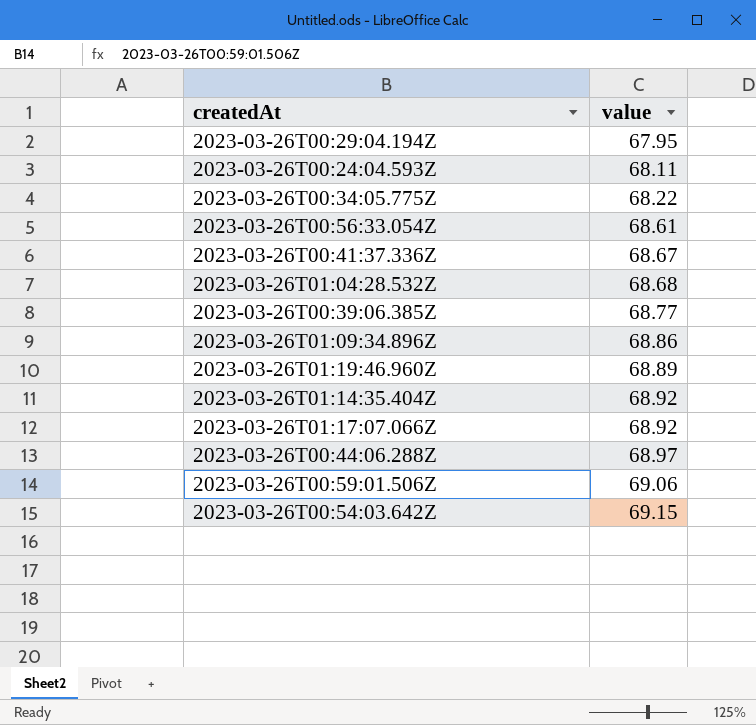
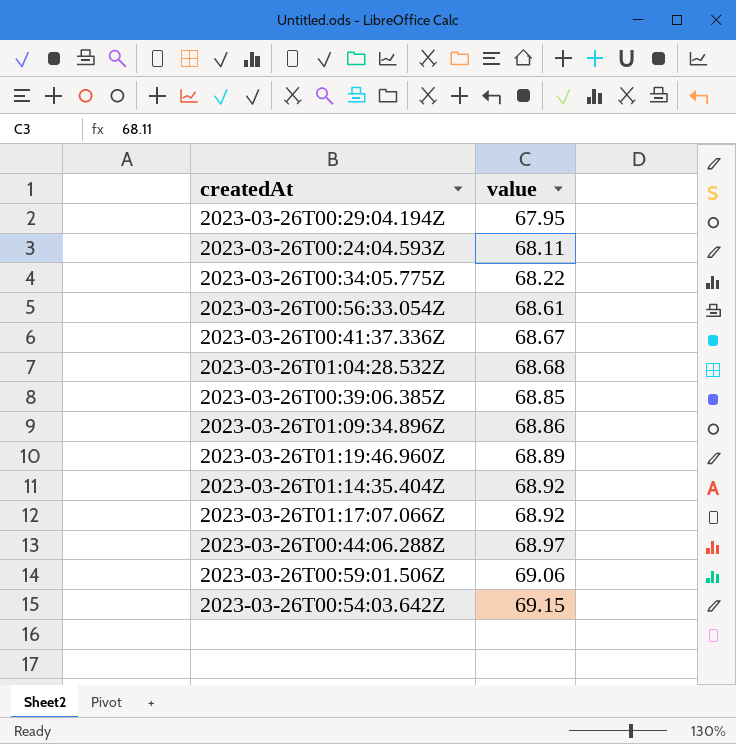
2023-03-26T00:39:06.385Z | value: 68.77 -> 68.85

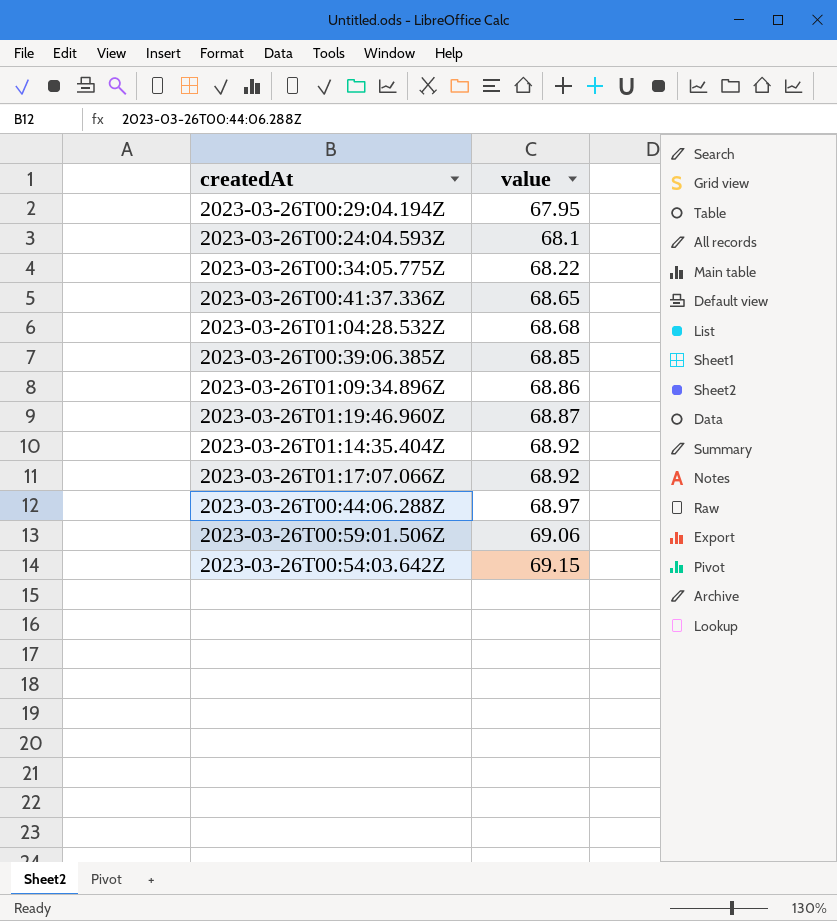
row 2023-03-26T00:56:33.054Z: 68.61 -> none
2023-03-26T00:24:04.593Z | value: 68.11 -> 68.1
2023-03-26T00:41:37.336Z | value: 68.67 -> 68.65
2023-03-26T01:19:46.960Z | value: 68.89 -> 68.87

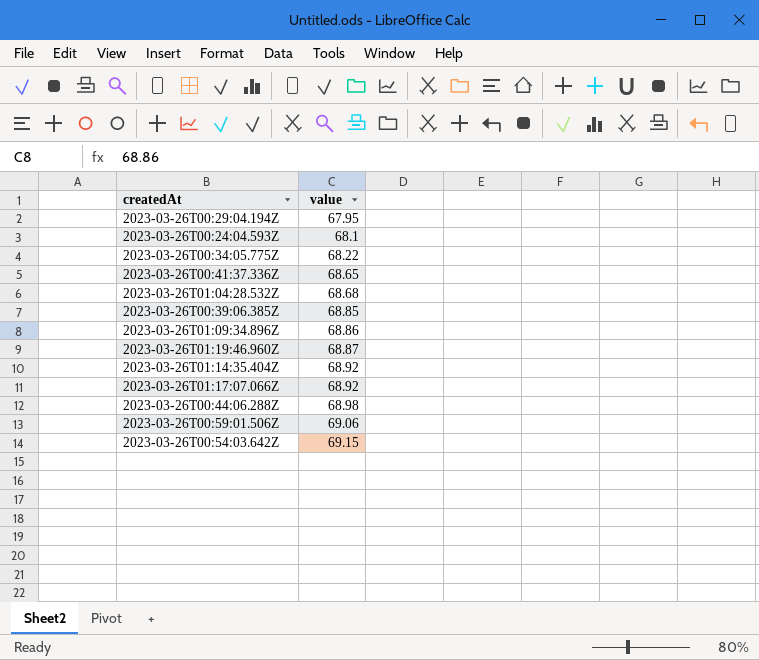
2023-03-26T00:44:06.288Z | value: 68.97 -> 68.98

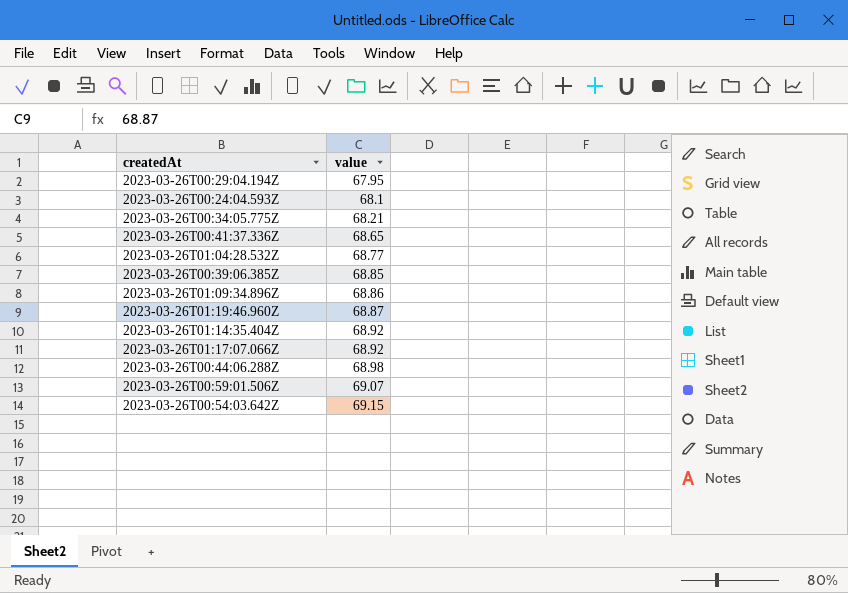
2023-03-26T00:34:05.775Z | value: 68.22 -> 68.21
2023-03-26T01:04:28.532Z | value: 68.68 -> 68.77
2023-03-26T00:59:01.506Z | value: 69.06 -> 69.07

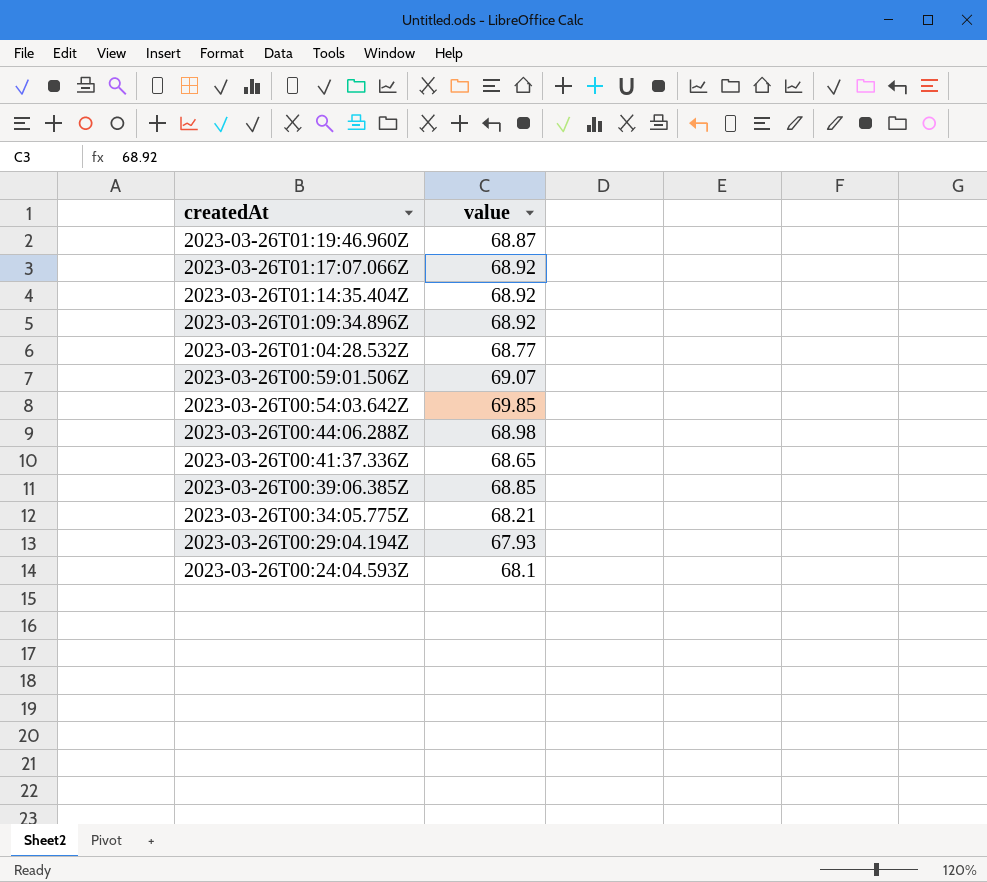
row order: value ascending -> createdAt descending
2023-03-26T01:09:34.896Z | value: 68.86 -> 68.92
2023-03-26T00:54:03.642Z | value: 69.15 -> 69.85
2023-03-26T00:29:04.194Z | value: 67.95 -> 67.93

